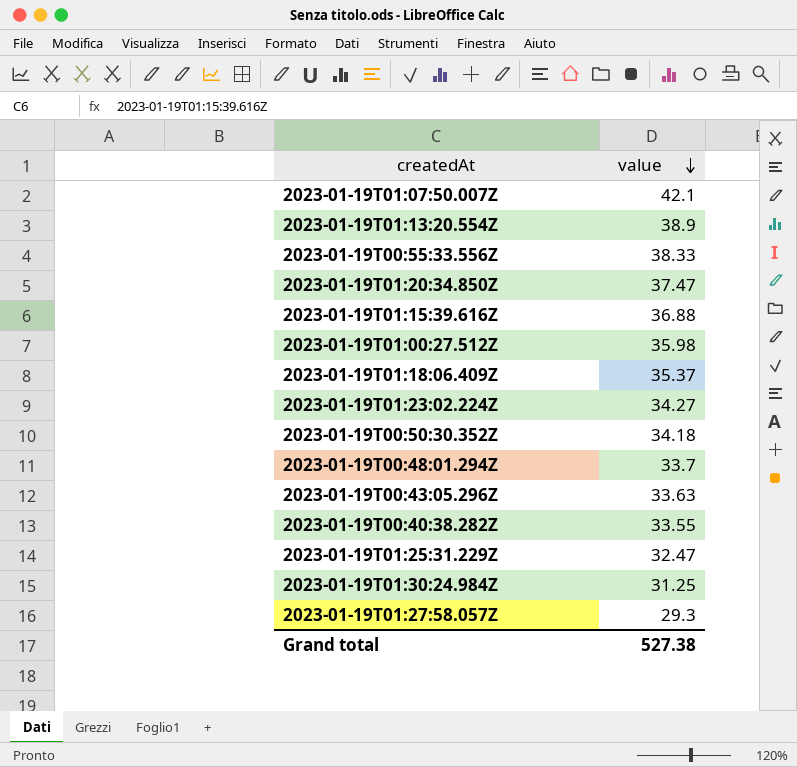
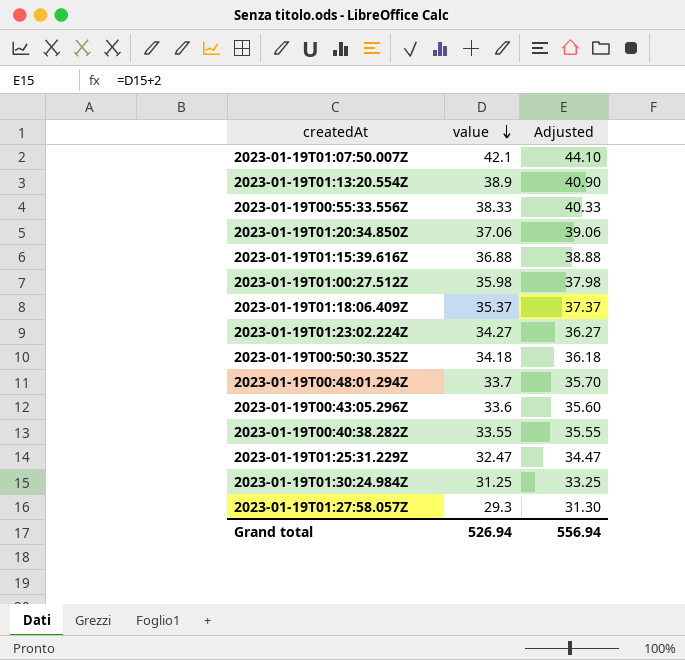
column Adjusted | formula: none -> [value] + 2
2023-01-19T01:20:34.850Z | value: 37.47 -> 37.06
2023-01-19T00:43:05.296Z | value: 33.63 -> 33.6
Grand total | value: 527.38 -> 526.94

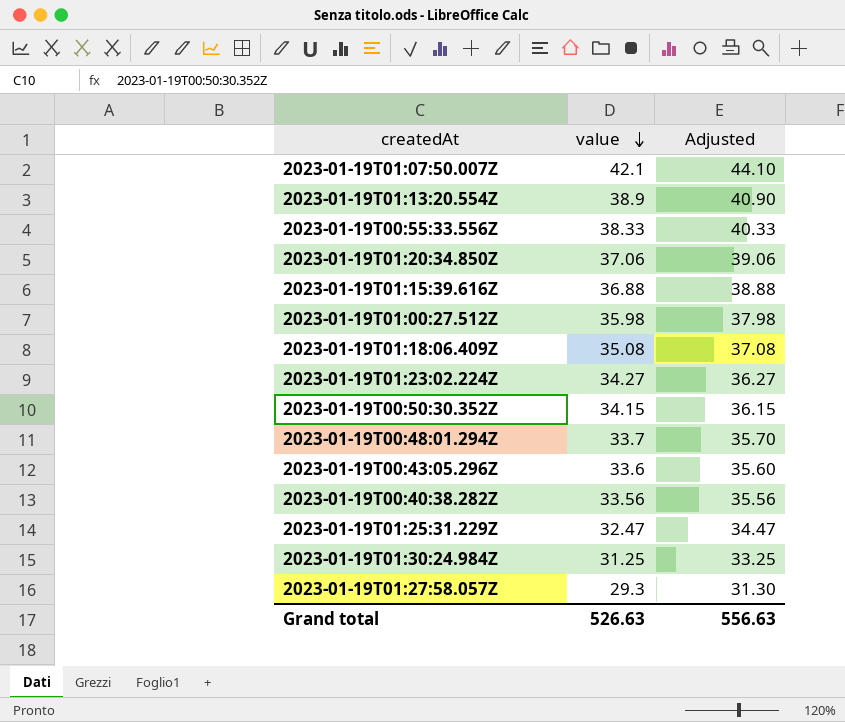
2023-01-19T01:18:06.409Z | value: 35.37 -> 35.08
2023-01-19T01:18:06.409Z | Adjusted: 37.37 -> 37.08
2023-01-19T00:50:30.352Z | value: 34.18 -> 34.15
2023-01-19T00:50:30.352Z | Adjusted: 36.18 -> 36.15
2023-01-19T00:40:38.282Z | value: 33.55 -> 33.56
2023-01-19T00:40:38.282Z | Adjusted: 35.55 -> 35.56
Grand total | value: 526.94 -> 526.63
Grand total | Adjusted: 556.94 -> 556.63

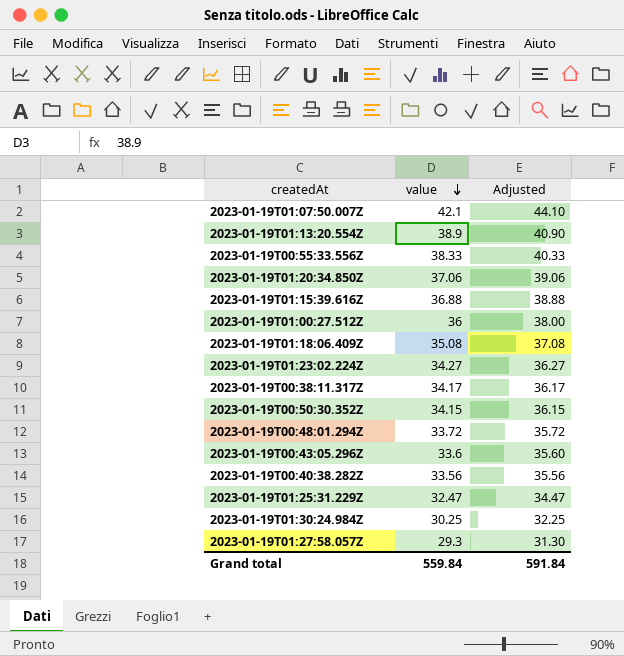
2023-01-19T01:00:27.512Z | value: 35.98 -> 36
2023-01-19T01:00:27.512Z | Adjusted: 37.98 -> 38.00
row 2023-01-19T00:38:11.317Z: none -> 34.17 | 36.17
2023-01-19T00:48:01.294Z | value: 33.7 -> 33.72
2023-01-19T00:48:01.294Z | Adjusted: 35.70 -> 35.72
2023-01-19T01:30:24.984Z | value: 31.25 -> 30.25
2023-01-19T01:30:24.984Z | Adjusted: 33.25 -> 32.25
Grand total | value: 526.63 -> 559.84
Grand total | Adjusted: 556.63 -> 591.84

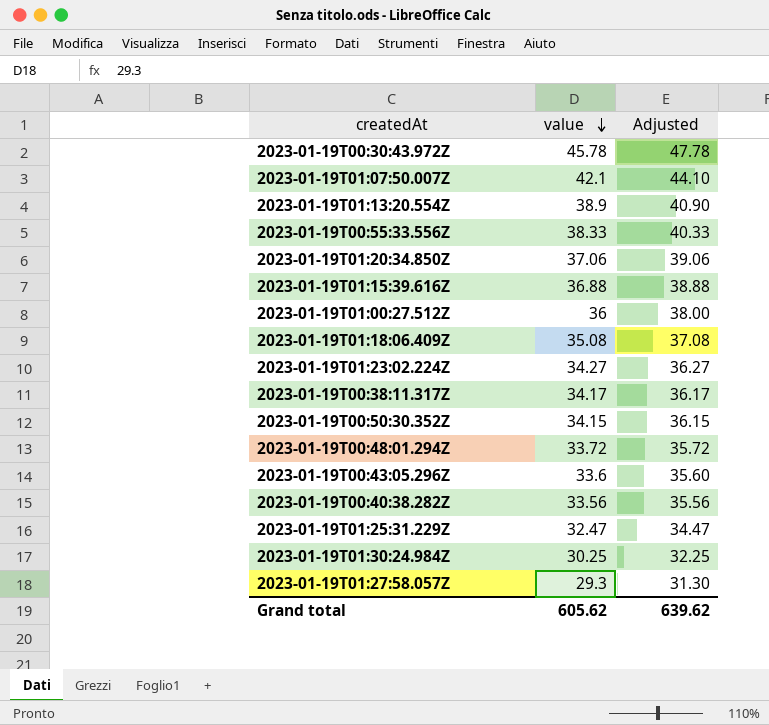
row 2023-01-19T00:30:43.972Z: none -> 45.78 | 47.78
Grand total | value: 559.84 -> 605.62
Grand total | Adjusted: 591.84 -> 639.62

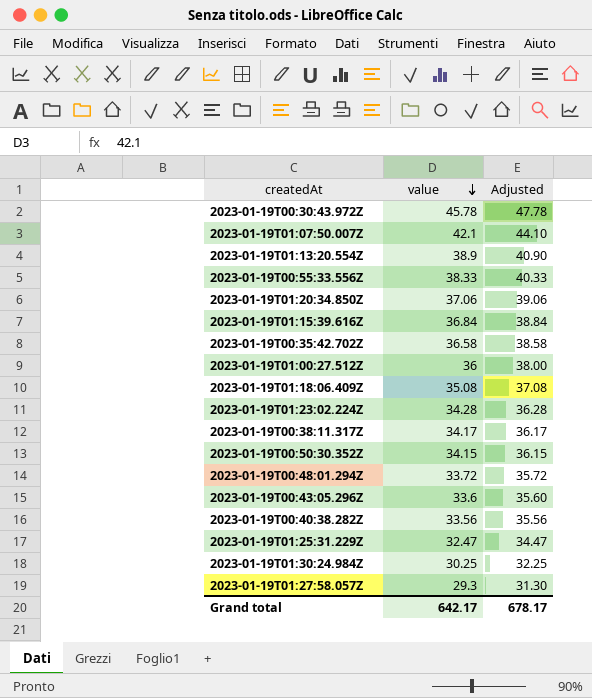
2023-01-19T01:15:39.616Z | value: 36.88 -> 36.84
2023-01-19T01:15:39.616Z | Adjusted: 38.88 -> 38.84
row 2023-01-19T00:35:42.702Z: none -> 36.58 | 38.58
2023-01-19T01:23:02.224Z | value: 34.27 -> 34.28
2023-01-19T01:23:02.224Z | Adjusted: 36.27 -> 36.28
Grand total | value: 605.62 -> 642.17
Grand total | Adjusted: 639.62 -> 678.17

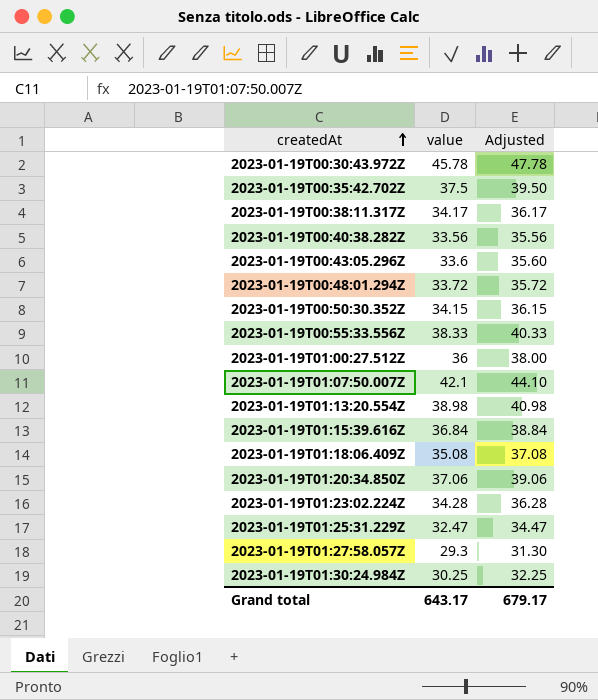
row order: value descending -> createdAt ascending
2023-01-19T00:35:42.702Z | value: 36.58 -> 37.5
2023-01-19T00:35:42.702Z | Adjusted: 38.58 -> 39.50
2023-01-19T01:13:20.554Z | value: 38.9 -> 38.98
2023-01-19T01:13:20.554Z | Adjusted: 40.90 -> 40.98
Grand total | value: 642.17 -> 643.17
Grand total | Adjusted: 678.17 -> 679.17

